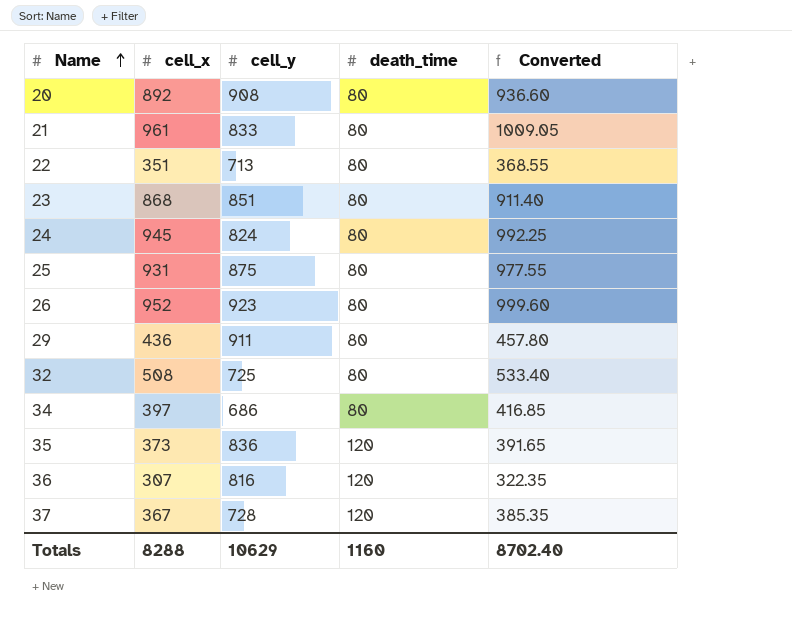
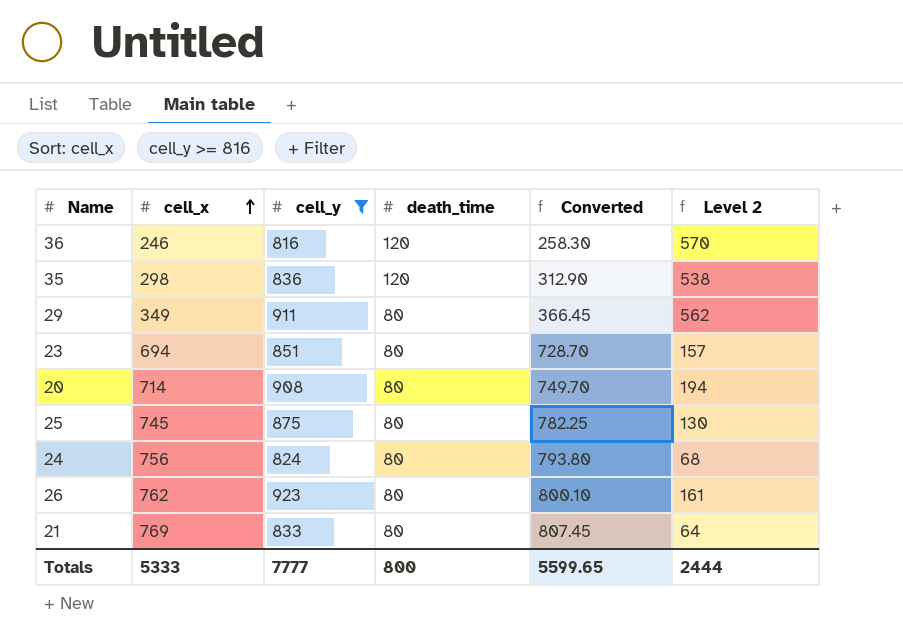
filter: none -> cell_y >= 816
row order: Name ascending -> cell_x ascending
column Level 2 | formula: none -> [cell_y] - [cell_x]
36 | cell_x: 307 -> 246
36 | Converted: 322.35 -> 258.30
35 | cell_x: 373 -> 298
35 | Converted: 391.65 -> 312.90
29 | cell_x: 436 -> 349
29 | Converted: 457.80 -> 366.45
23 | cell_x: 868 -> 694
23 | Converted: 911.40 -> 728.70
20 | cell_x: 892 -> 714
20 | Converted: 936.60 -> 749.70
25 | cell_x: 931 -> 745
25 | Converted: 977.55 -> 782.25
24 | cell_x: 945 -> 756
24 | Converted: 992.25 -> 793.80
26 | cell_x: 952 -> 762
26 | Converted: 999.60 -> 800.10
21 | cell_x: 961 -> 769
21 | Converted: 1009.05 -> 807.45
Totals | cell_x: 8288 -> 5333
Totals | cell_y: 10629 -> 7777
Totals | death_time: 1160 -> 800
Totals | Converted: 8702.40 -> 5599.65

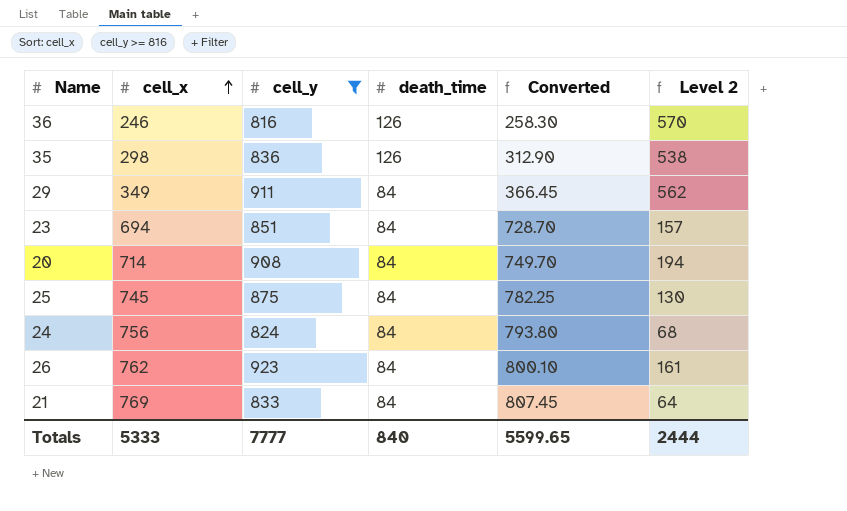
36 | death_time: 120 -> 126
35 | death_time: 120 -> 126
29 | death_time: 80 -> 84
23 | death_time: 80 -> 84
20 | death_time: 80 -> 84
25 | death_time: 80 -> 84
24 | death_time: 80 -> 84
26 | death_time: 80 -> 84
21 | death_time: 80 -> 84
Totals | death_time: 800 -> 840

